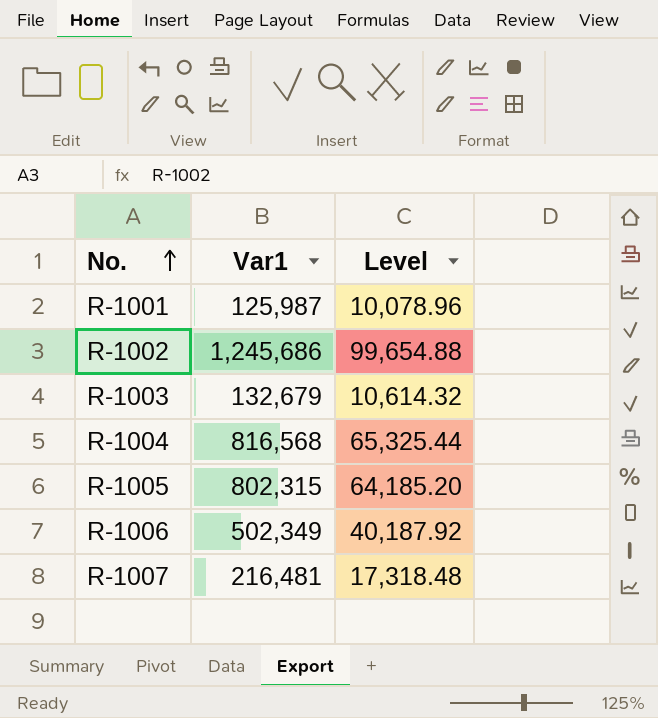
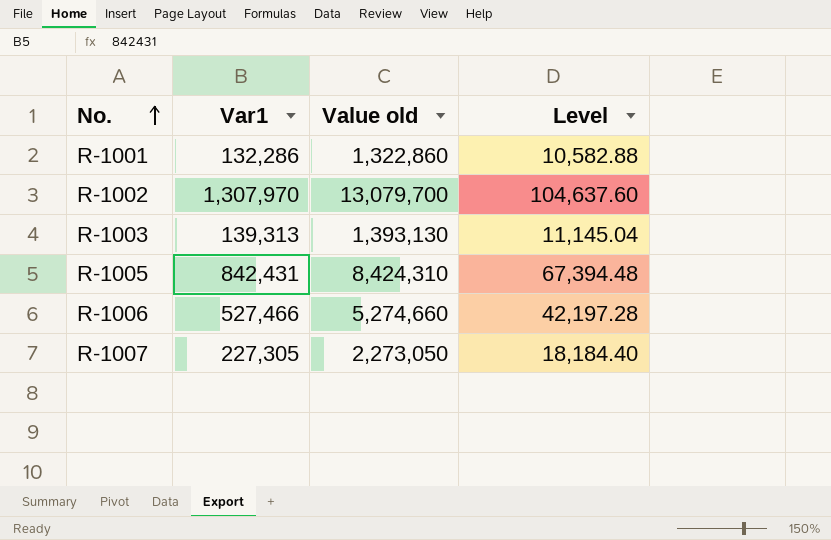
column Value old | formula: none -> [Var1] * 10
row R-1004: 816,568 | 65,325.44 -> none
R-1001 | Var1: 125,987 -> 132,286
R-1001 | Level: 10,078.96 -> 10,582.88
R-1002 | Var1: 1,245,686 -> 1,307,970
R-1002 | Level: 99,654.88 -> 104,637.60
R-1003 | Var1: 132,679 -> 139,313
R-1003 | Level: 10,614.32 -> 11,145.04
R-1005 | Var1: 802,315 -> 842,431
R-1005 | Level: 64,185.20 -> 67,394.48
R-1006 | Var1: 502,349 -> 527,466
R-1006 | Level: 40,187.92 -> 42,197.28
R-1007 | Var1: 216,481 -> 227,305
R-1007 | Level: 17,318.48 -> 18,184.40

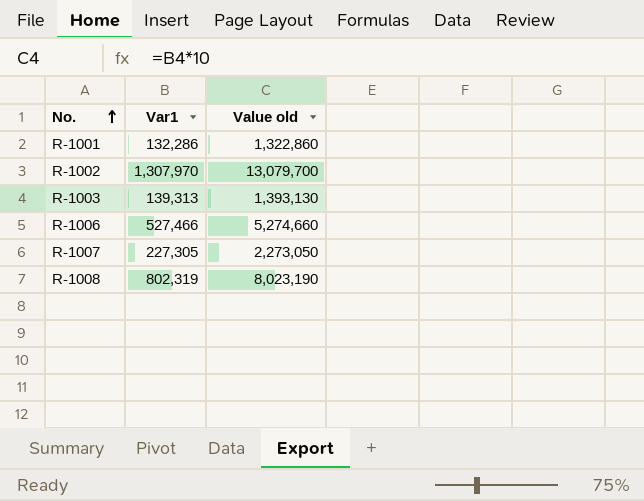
column Level | formula: [Var1] * 0.08 -> none
row R-1005: 842,431 | 8,424,310 | 67,394.48 -> none
row R-1008: none -> 802,319 | 8,023,190

